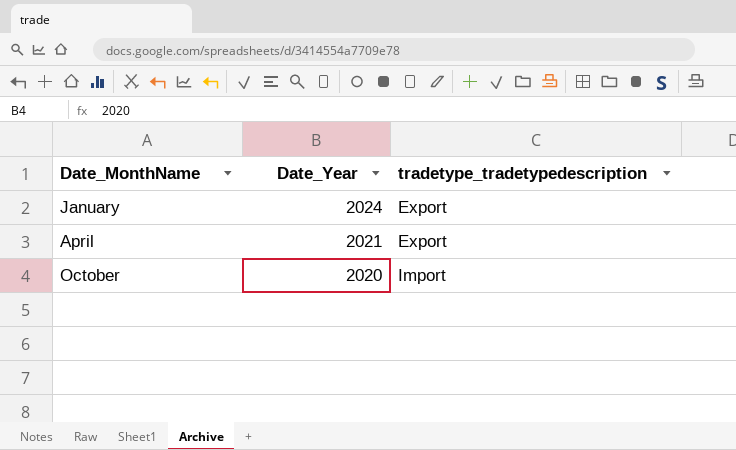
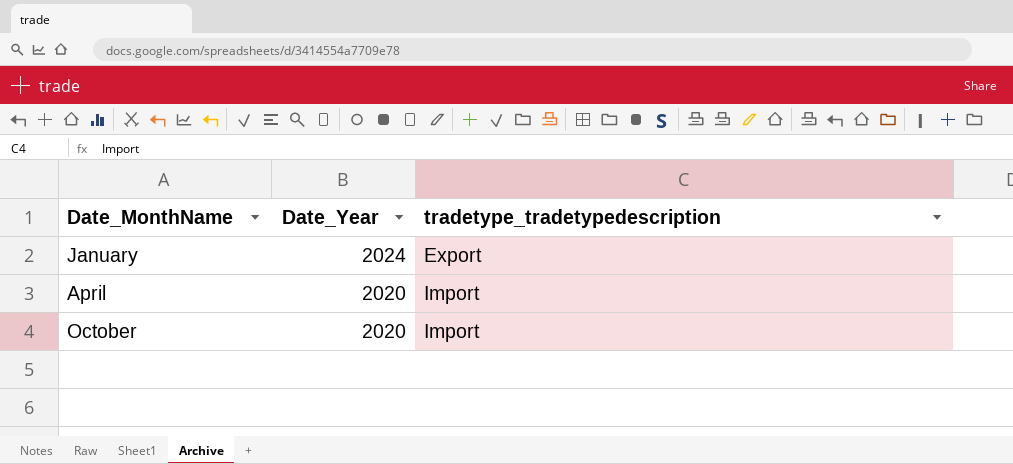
April | Date_Year: 2021 -> 2020
April | tradetype_tradetypedescription: Export -> Import

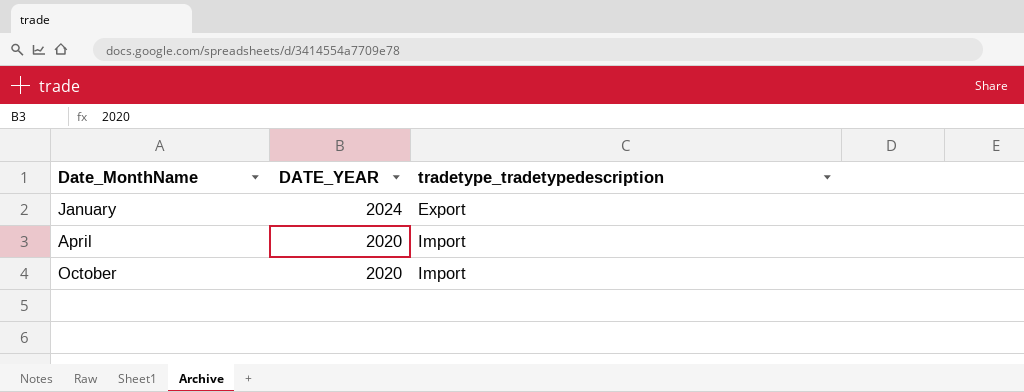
column name: Date_Year -> DATE_YEAR

